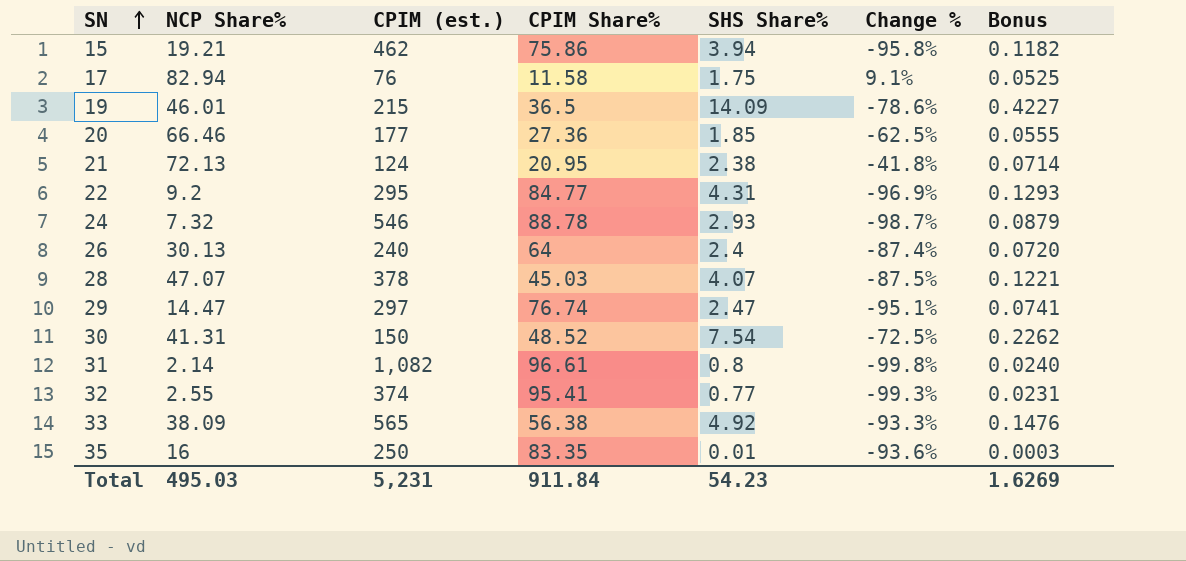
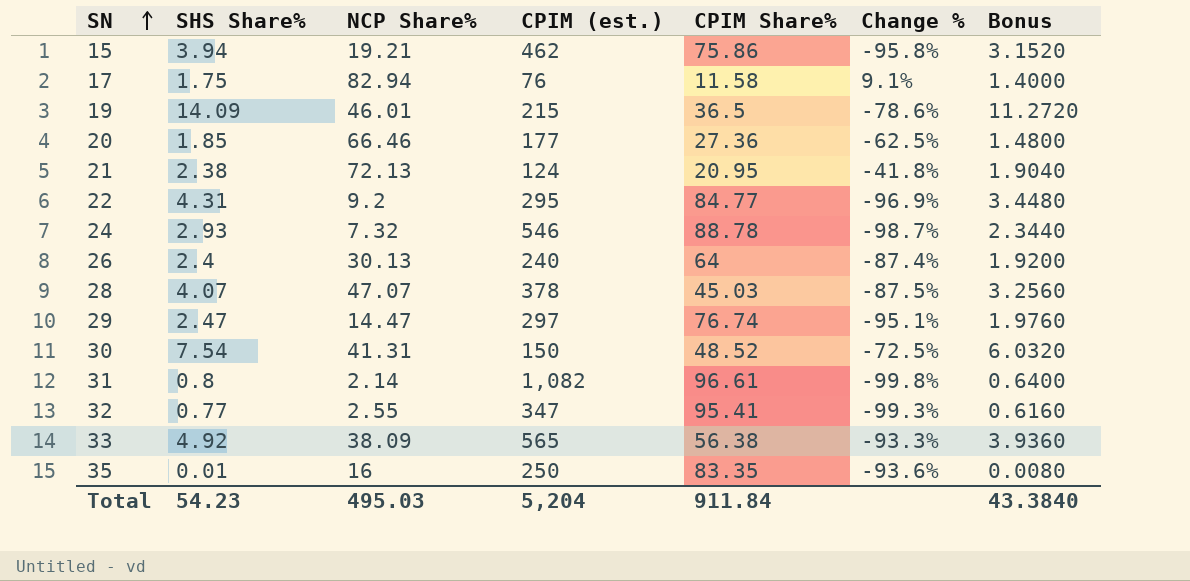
column SHS Share% | position: 5 -> 2
column Bonus | formula: [SHS Share%] * 0.03 -> [SHS Share%] * 0.8
32 | CPIM (est.): 374 -> 347
Total | CPIM (est.): 5,231 -> 5,204
Total | Bonus: 1.6269 -> 43.3840

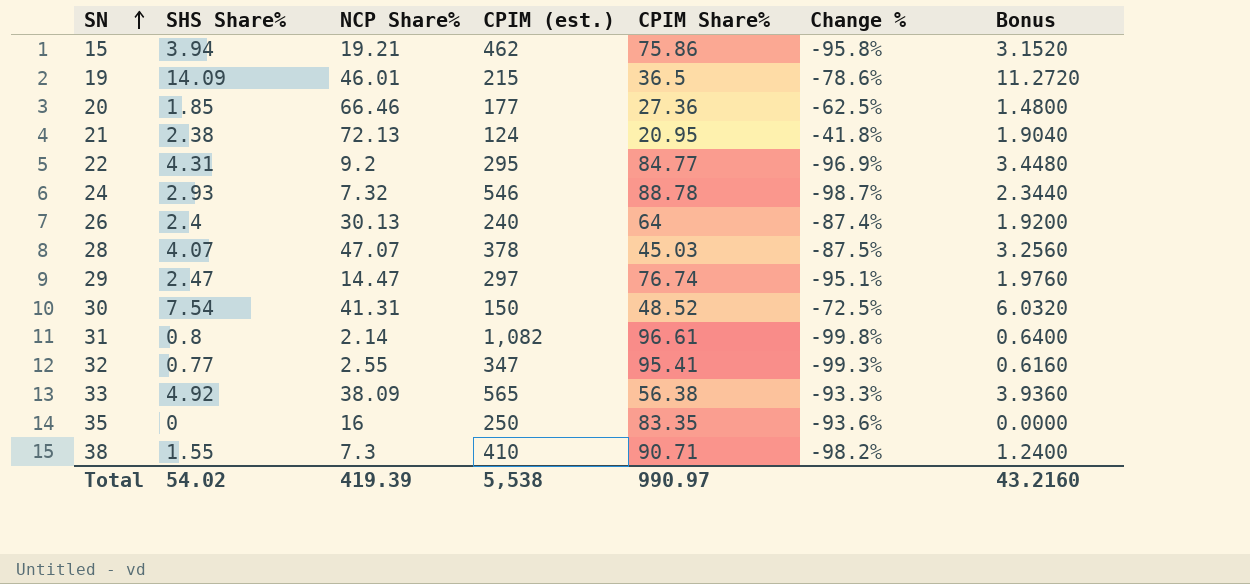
row 17: 1.75 | 82.94 | 76 | 11.58 | 9.1% | 1.4000 -> none
35 | SHS Share%: 0.01 -> 0
35 | Bonus: 0.0080 -> 0.0000
row 38: none -> 1.55 | 7.3 | 410 | 90.71 | -98.2% | 1.2400
Total | SHS Share%: 54.23 -> 54.02
Total | NCP Share%: 495.03 -> 419.39
Total | CPIM (est.): 5,204 -> 5,538
Total | CPIM Share%: 911.84 -> 990.97
Total | Bonus: 43.3840 -> 43.2160

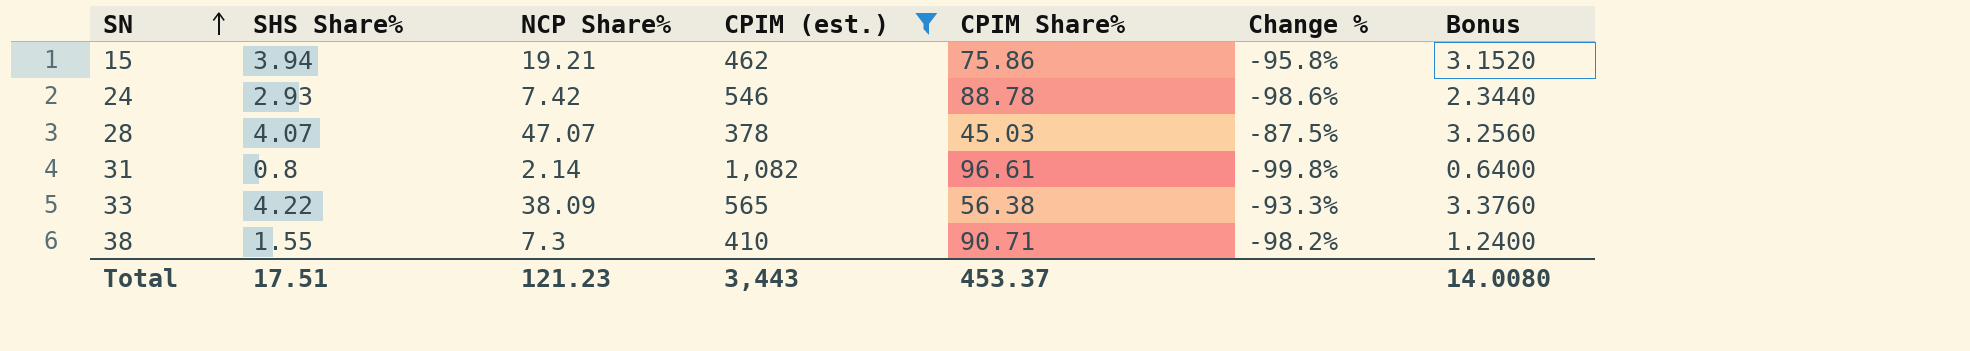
filter: none -> CPIM (est.) >= 378
24 | NCP Share%: 7.32 -> 7.42
24 | Change %: -98.7% -> -98.6%
33 | SHS Share%: 4.92 -> 4.22
33 | Bonus: 3.9360 -> 3.3760
Total | SHS Share%: 54.02 -> 17.51
Total | NCP Share%: 419.39 -> 121.23
Total | CPIM (est.): 5,538 -> 3,443
Total | CPIM Share%: 990.97 -> 453.37
Total | Bonus: 43.2160 -> 14.0080

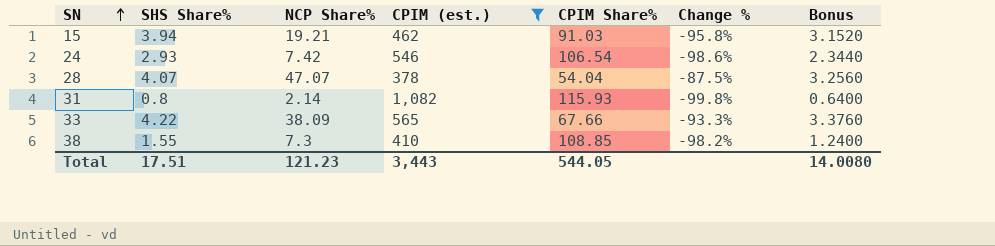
15 | CPIM Share%: 75.86 -> 91.03
24 | CPIM Share%: 88.78 -> 106.54
28 | CPIM Share%: 45.03 -> 54.04
31 | CPIM Share%: 96.61 -> 115.93
33 | CPIM Share%: 56.38 -> 67.66
38 | CPIM Share%: 90.71 -> 108.85
Total | CPIM Share%: 453.37 -> 544.05

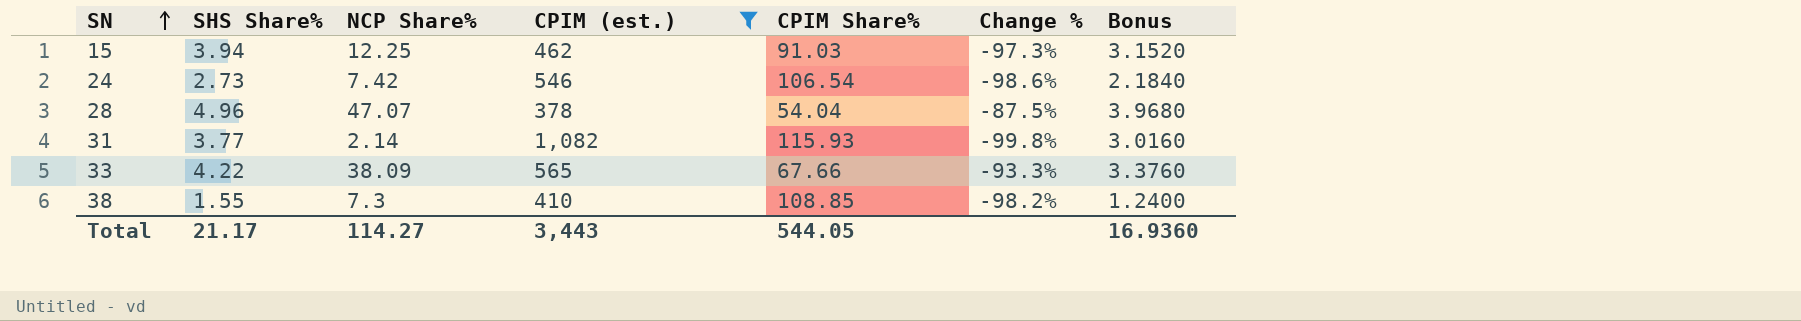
15 | NCP Share%: 19.21 -> 12.25
15 | Change %: -95.8% -> -97.3%
24 | SHS Share%: 2.93 -> 2.73
24 | Bonus: 2.3440 -> 2.1840
28 | SHS Share%: 4.07 -> 4.96
28 | Bonus: 3.2560 -> 3.9680
31 | SHS Share%: 0.8 -> 3.77
31 | Bonus: 0.6400 -> 3.0160
Total | SHS Share%: 17.51 -> 21.17
Total | NCP Share%: 121.23 -> 114.27
Total | Bonus: 14.0080 -> 16.9360

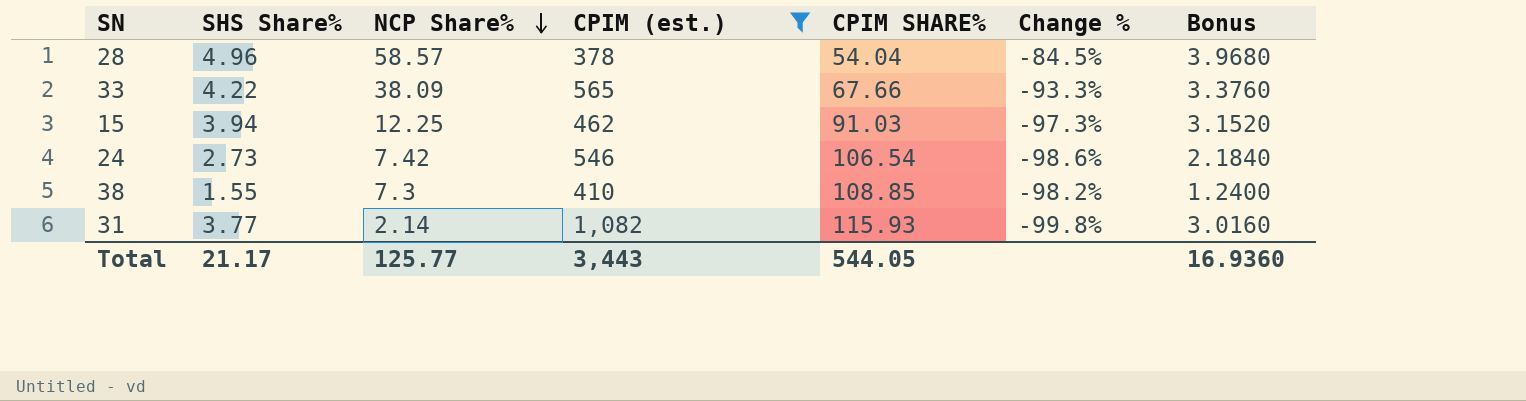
row order: SN ascending -> NCP Share% descending
column name: CPIM Share% -> CPIM SHARE%
28 | NCP Share%: 47.07 -> 58.57
28 | Change %: -87.5% -> -84.5%
Total | NCP Share%: 114.27 -> 125.77

